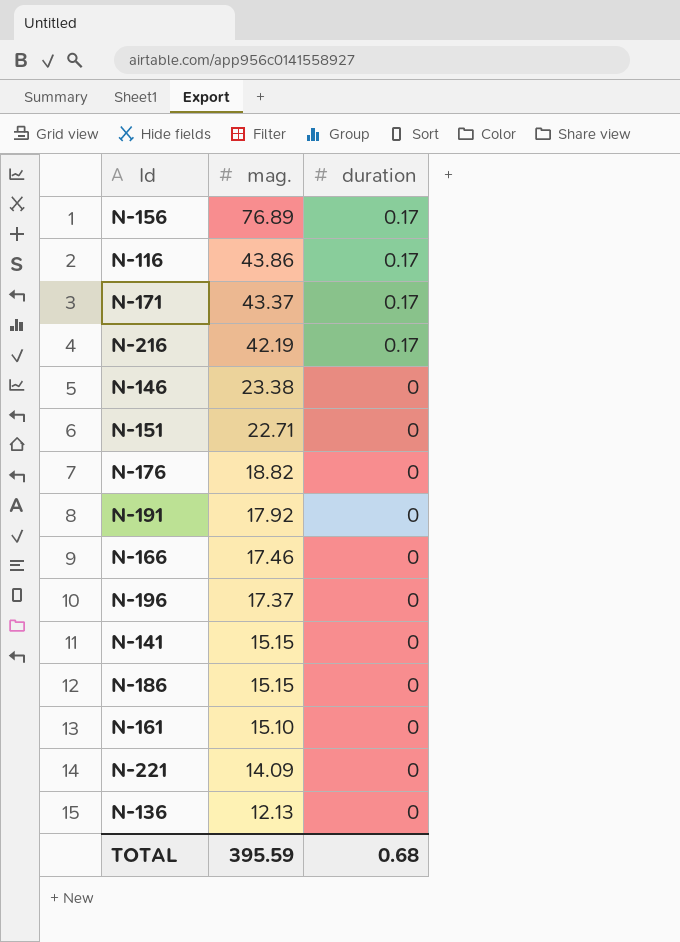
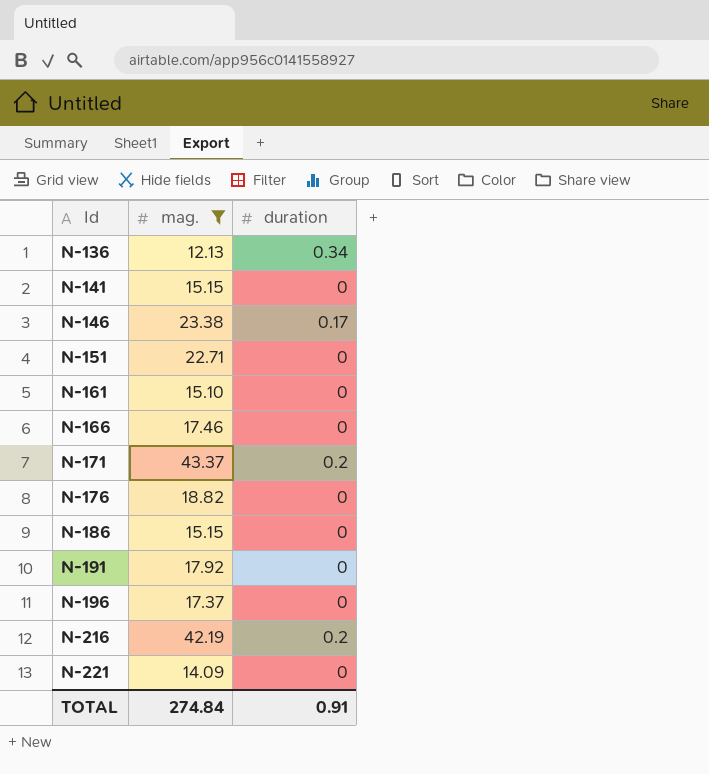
filter: none -> mag. <= 43.37
row order: mag. descending -> Id ascending
N-136 | duration: 0 -> 0.34
N-146 | duration: 0 -> 0.17
N-171 | duration: 0.17 -> 0.2
N-216 | duration: 0.17 -> 0.2
TOTAL | mag.: 395.59 -> 274.84
TOTAL | duration: 0.68 -> 0.91

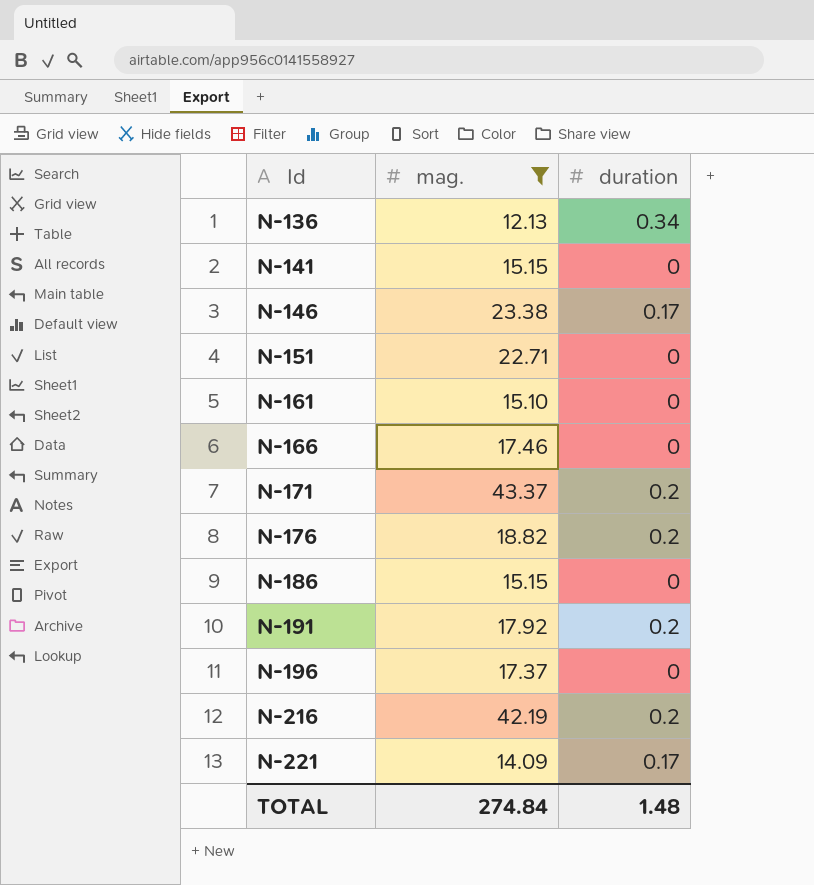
N-176 | duration: 0 -> 0.2
N-191 | duration: 0 -> 0.2
N-221 | duration: 0 -> 0.17
TOTAL | duration: 0.91 -> 1.48

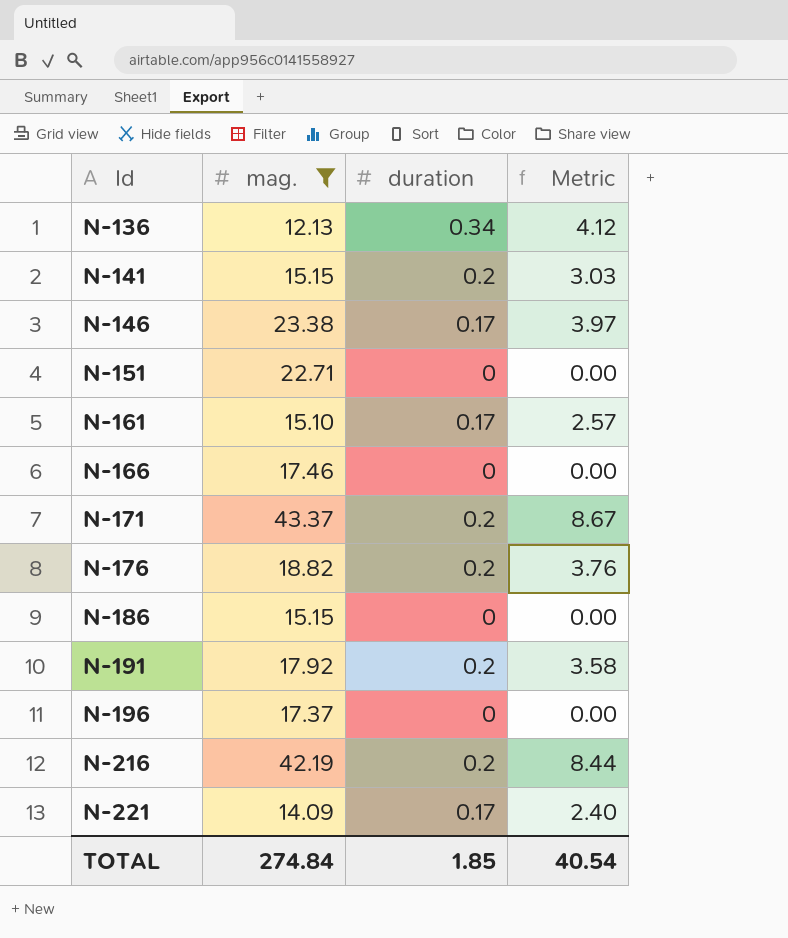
column Metric | formula: none -> [mag.] * [duration]
N-141 | duration: 0 -> 0.2
N-161 | duration: 0 -> 0.17
TOTAL | duration: 1.48 -> 1.85

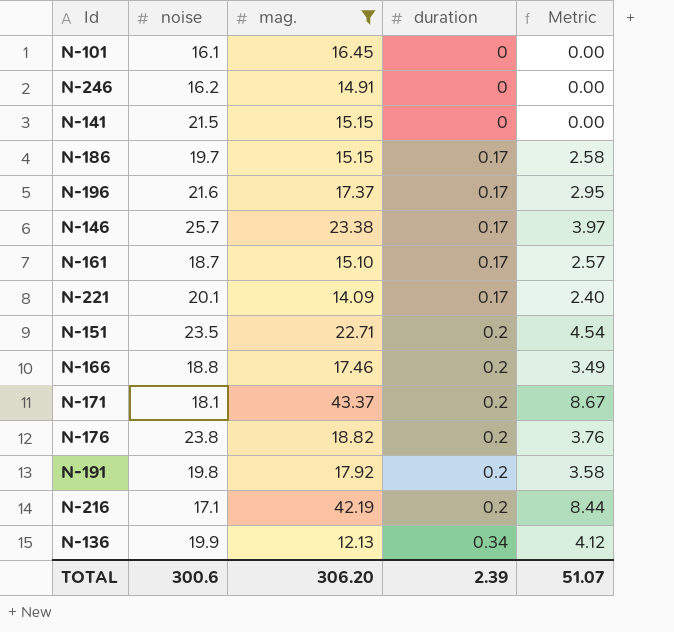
row order: Id ascending -> duration ascending
column noise | position: none -> 2
row N-101: none -> 16.1 | 16.45 | 0 | 0.00
row N-246: none -> 16.2 | 14.91 | 0 | 0.00
N-141 | duration: 0.2 -> 0
N-141 | Metric: 3.03 -> 0.00
N-186 | duration: 0 -> 0.17
N-186 | Metric: 0.00 -> 2.58
N-196 | duration: 0 -> 0.17
N-196 | Metric: 0.00 -> 2.95
N-151 | duration: 0 -> 0.2
N-151 | Metric: 0.00 -> 4.54
N-166 | duration: 0 -> 0.2
N-166 | Metric: 0.00 -> 3.49
TOTAL | mag.: 274.84 -> 306.20
TOTAL | duration: 1.85 -> 2.39
TOTAL | Metric: 40.54 -> 51.07

